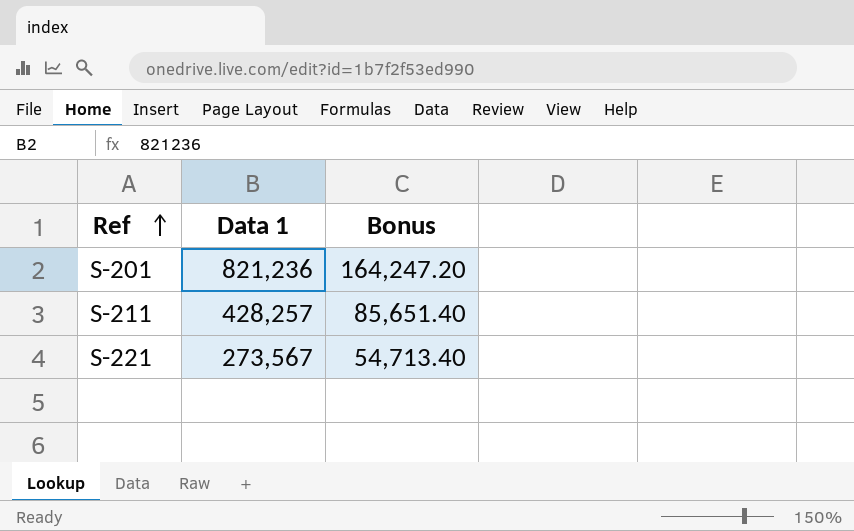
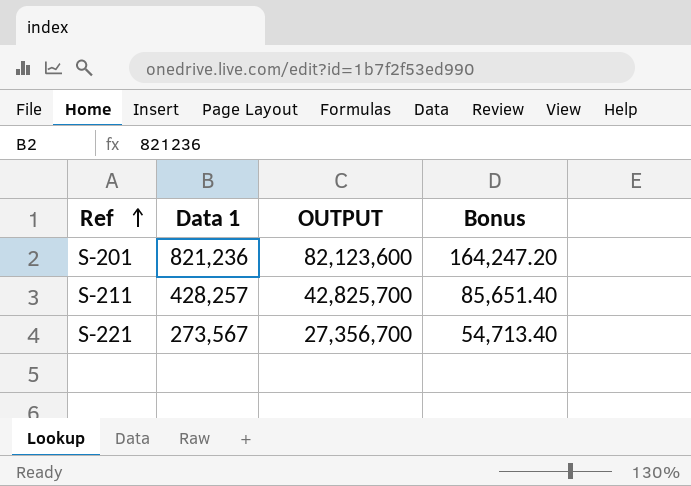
column OUTPUT | formula: none -> [Data 1] * 100

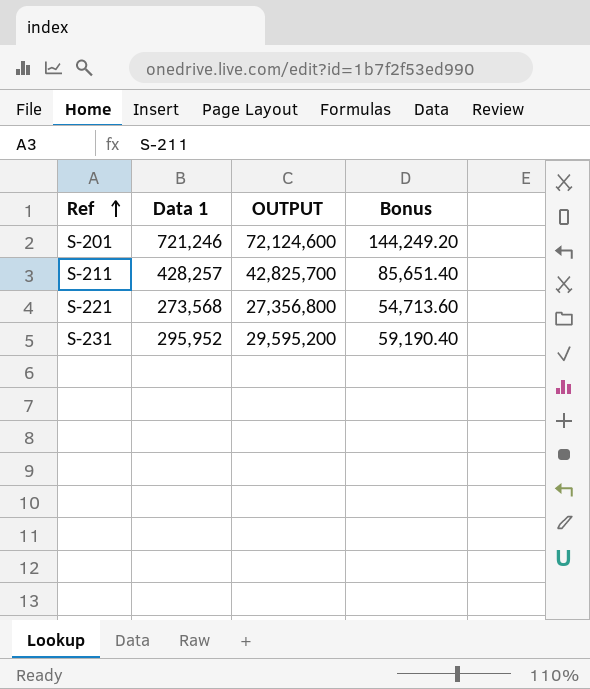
S-201 | Data 1: 821,236 -> 721,246
S-201 | OUTPUT: 82,123,600 -> 72,124,600
S-201 | Bonus: 164,247.20 -> 144,249.20
S-221 | Data 1: 273,567 -> 273,568
S-221 | OUTPUT: 27,356,700 -> 27,356,800
S-221 | Bonus: 54,713.40 -> 54,713.60
row S-231: none -> 295,952 | 29,595,200 | 59,190.40

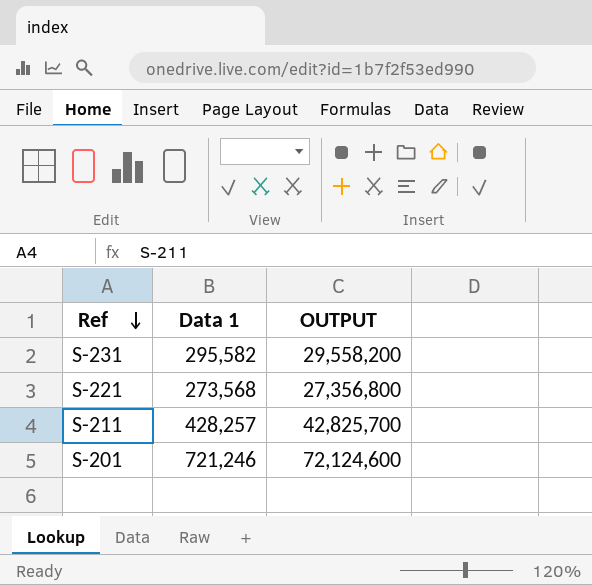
row order: Ref ascending -> Ref descending
column Bonus | formula: [Data 1] * 0.2 -> none
S-231 | Data 1: 295,952 -> 295,582
S-231 | OUTPUT: 29,595,200 -> 29,558,200

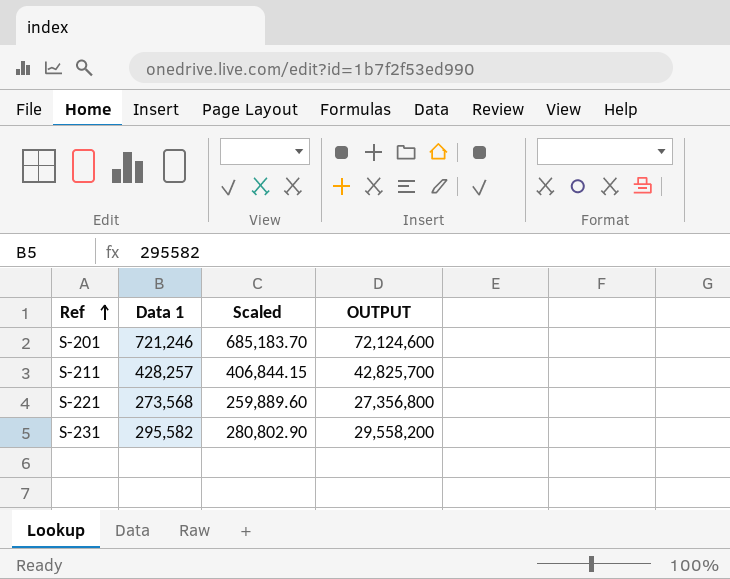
row order: Ref descending -> Ref ascending
column Scaled | formula: none -> [Data 1] * 0.95

